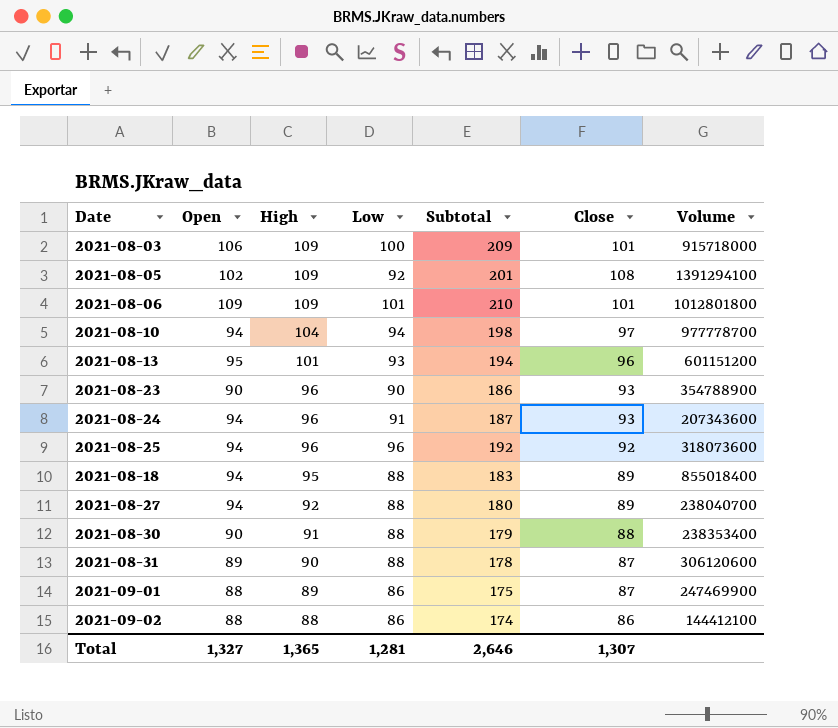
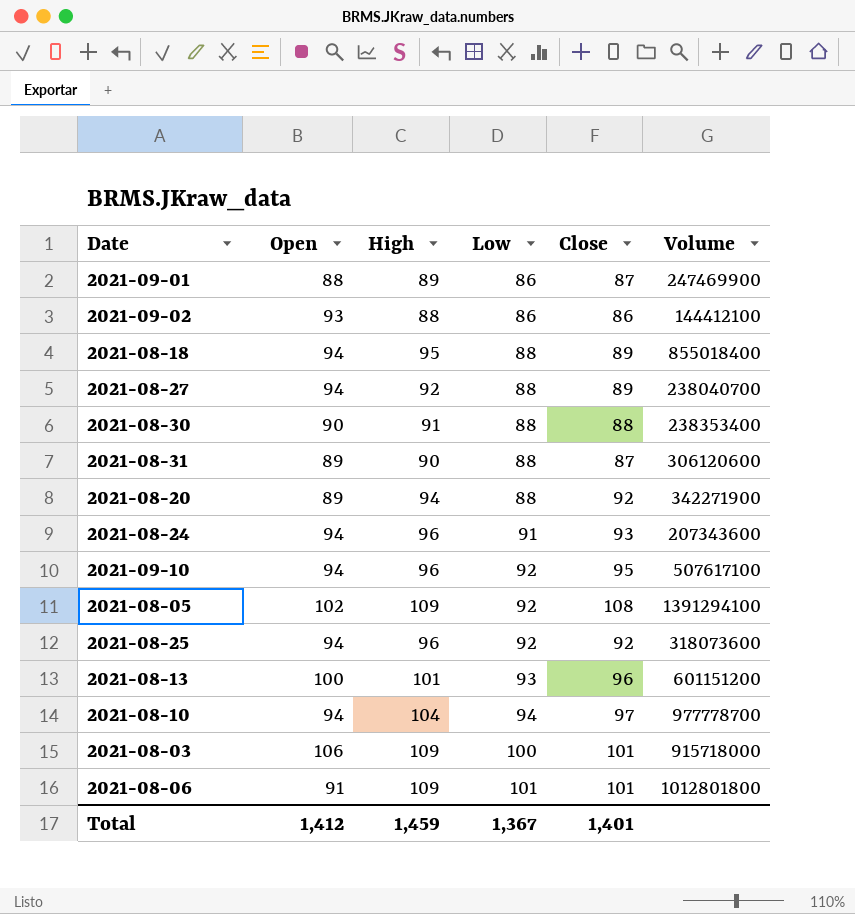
row order: High descending -> Low ascending
column Subtotal | formula: [High] + [Low] -> none
row 2021-08-23: 90 | 96 | 90 | 186 | 93 | 354788900 -> none
2021-09-02 | Open: 88 -> 93
row 2021-08-20: none -> 89 | 94 | 88 | 92 | 342271900
row 2021-09-10: none -> 94 | 96 | 92 | 95 | 507617100
2021-08-25 | Low: 96 -> 92
2021-08-13 | Open: 95 -> 100
2021-08-06 | Open: 109 -> 91
Total | Open: 1,327 -> 1,412
Total | High: 1,365 -> 1,459
Total | Low: 1,281 -> 1,367
Total | Close: 1,307 -> 1,401

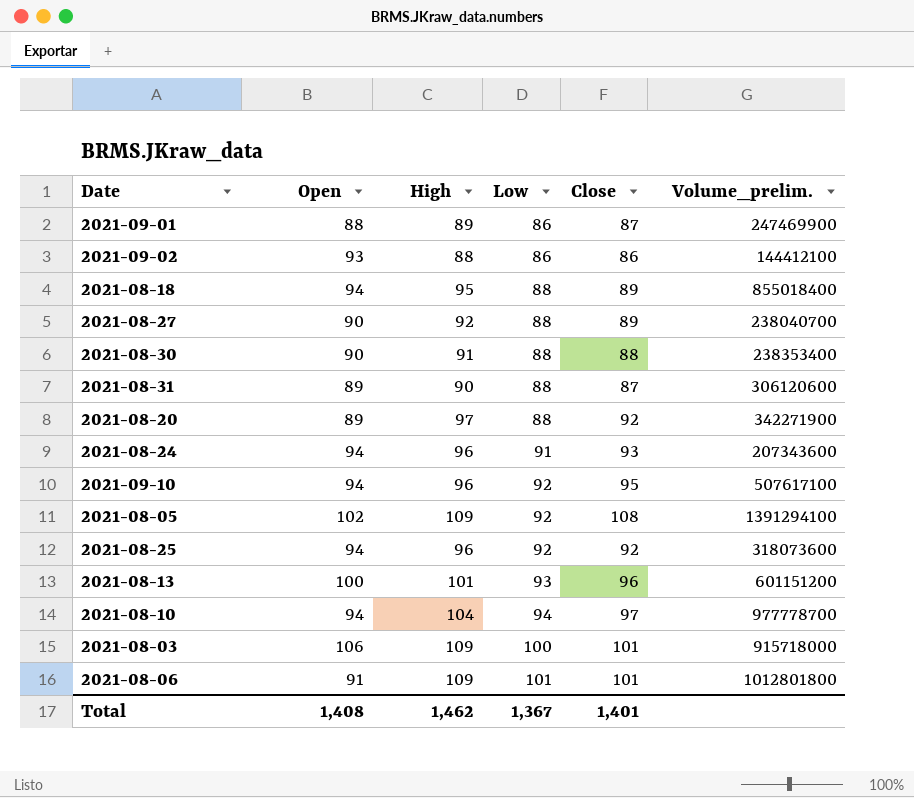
column name: Volume -> Volume_prelim.
2021-08-27 | Open: 94 -> 90
2021-08-20 | High: 94 -> 97
Total | Open: 1,412 -> 1,408
Total | High: 1,459 -> 1,462

